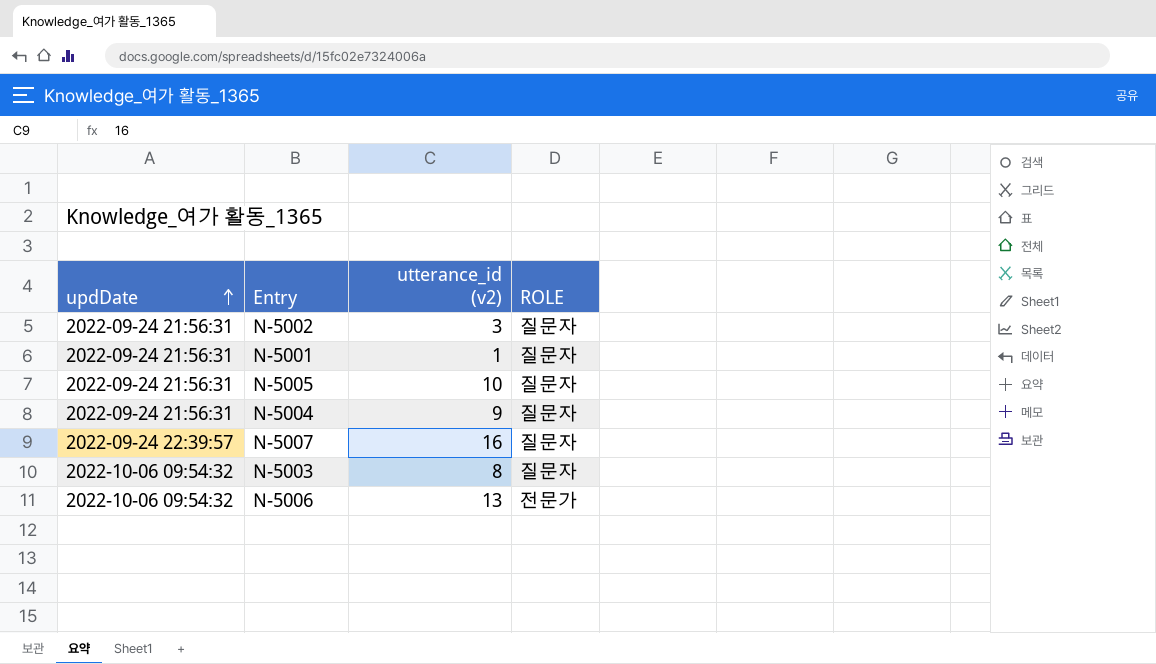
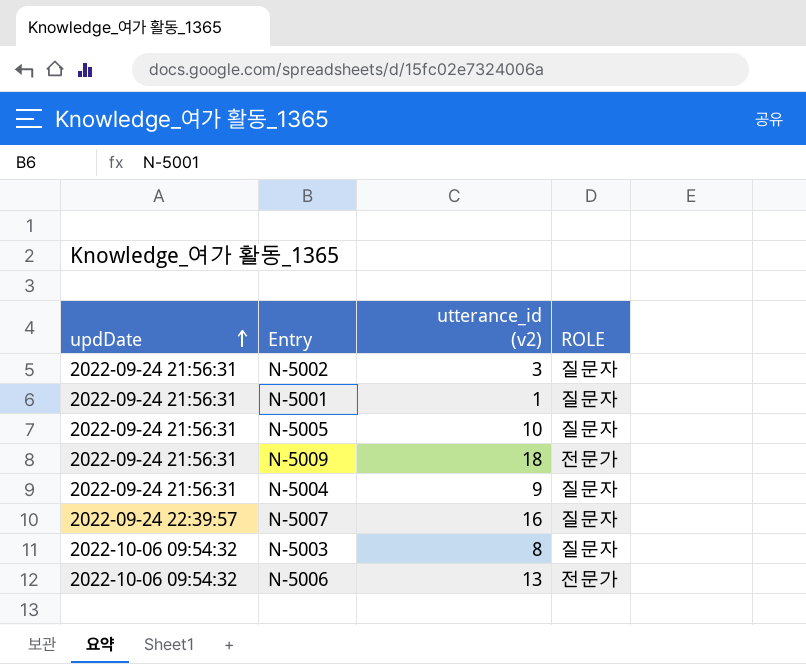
row N-5009: none -> 2022-09-24 21:56:31 | 18 | 전문가

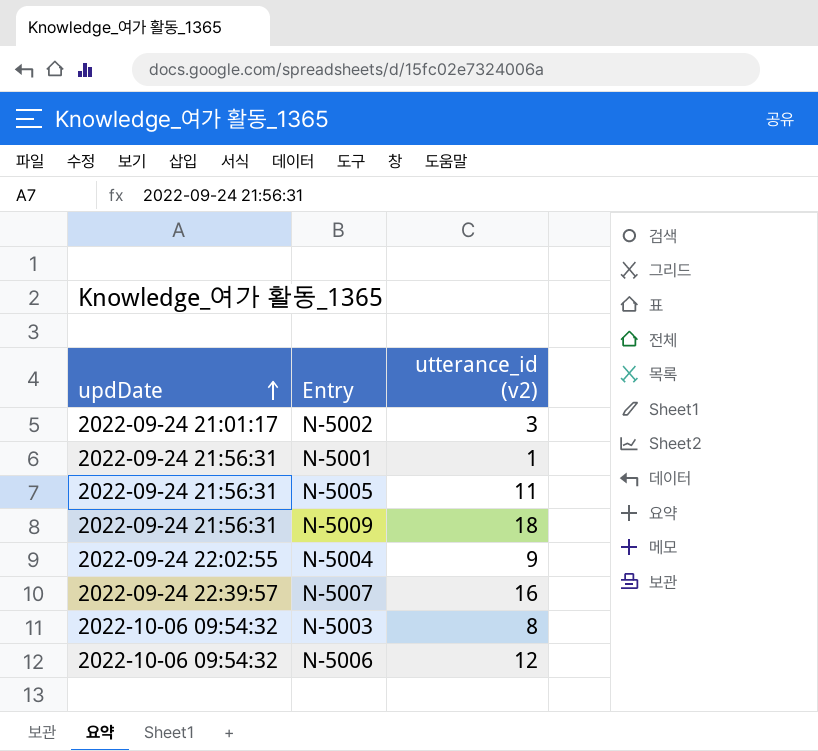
column ROLE | position: 4 -> none
N-5002 | updDate: 2022-09-24 21:56:31 -> 2022-09-24 21:01:17
N-5005 | utterance_id (v2): 10 -> 11
N-5004 | updDate: 2022-09-24 21:56:31 -> 2022-09-24 22:02:55
N-5006 | utterance_id (v2): 13 -> 12

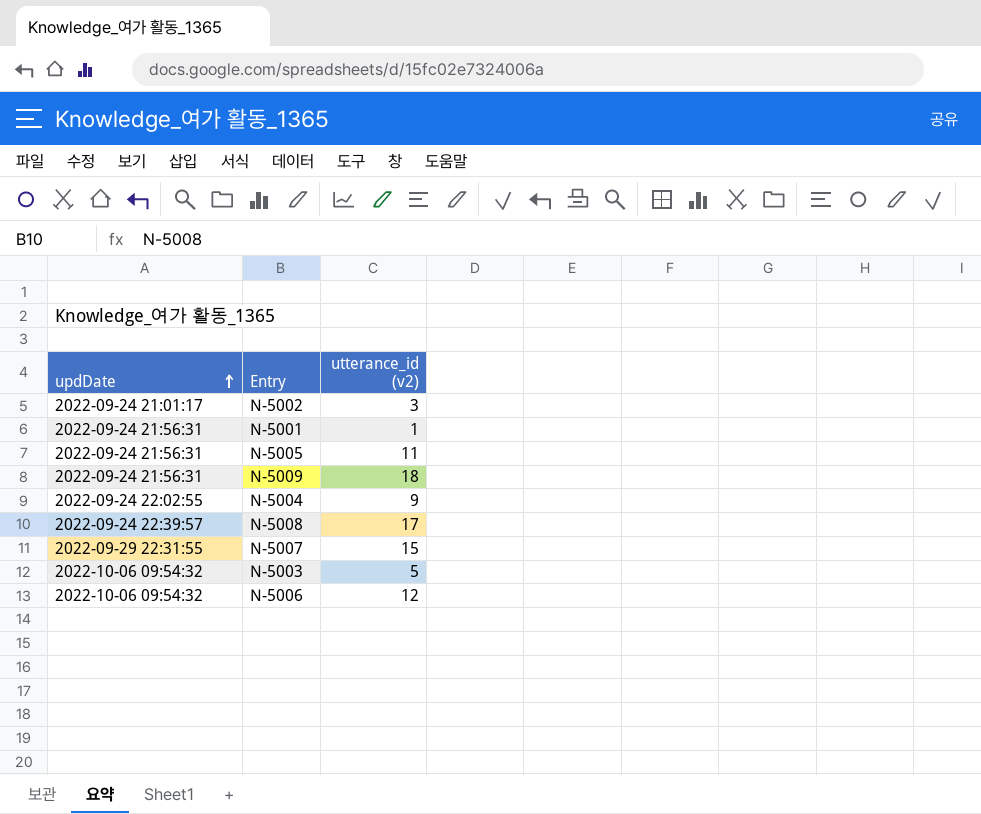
row N-5008: none -> 2022-09-24 22:39:57 | 17
N-5007 | updDate: 2022-09-24 22:39:57 -> 2022-09-29 22:31:55
N-5007 | utterance_id (v2): 16 -> 15
N-5003 | utterance_id (v2): 8 -> 5

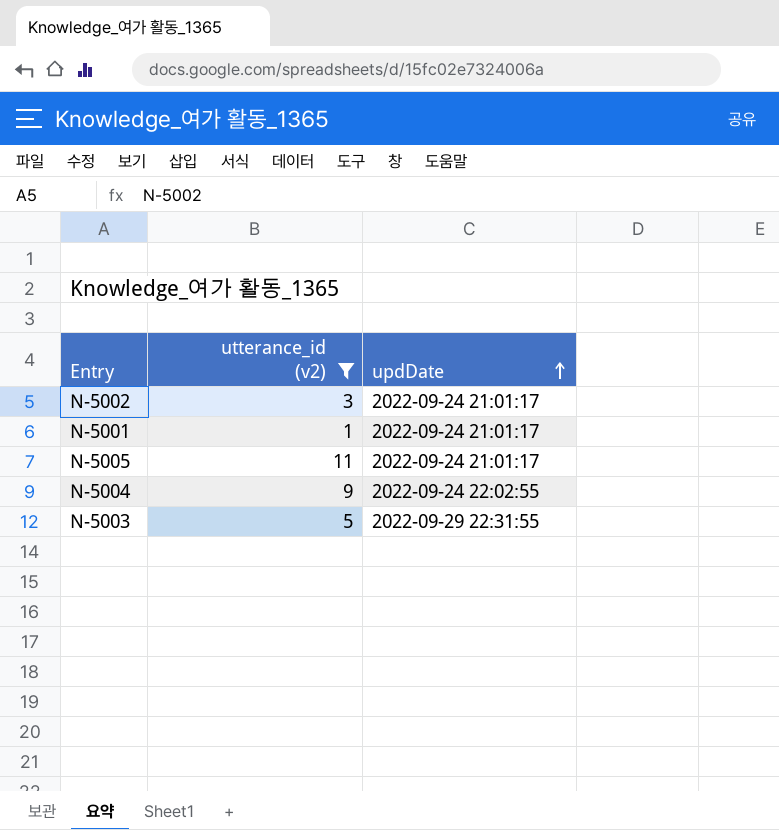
filter: none -> utterance_id (v2) <= 11
column updDate | position: 1 -> 3
N-5001 | updDate: 2022-09-24 21:56:31 -> 2022-09-24 21:01:17
N-5005 | updDate: 2022-09-24 21:56:31 -> 2022-09-24 21:01:17
N-5003 | updDate: 2022-10-06 09:54:32 -> 2022-09-29 22:31:55

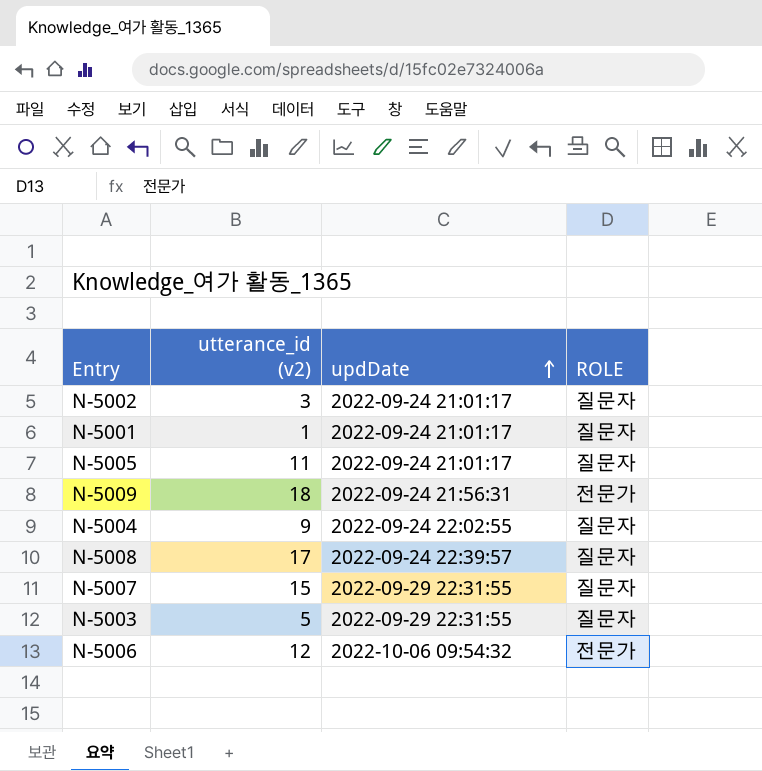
filter: utterance_id (v2) <= 11 -> none
column ROLE | position: none -> 4

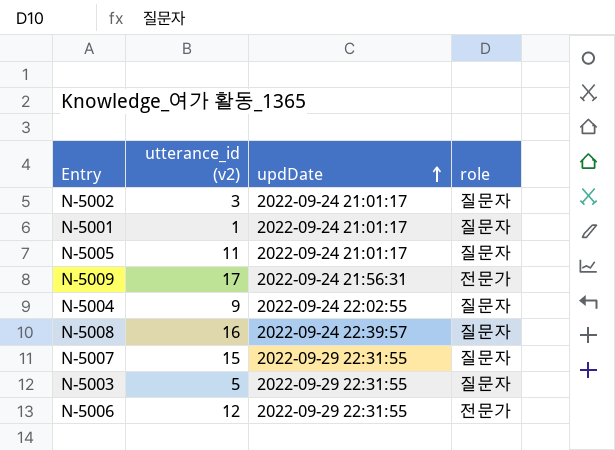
column name: ROLE -> role
N-5009 | utterance_id (v2): 18 -> 17
N-5008 | utterance_id (v2): 17 -> 16
N-5006 | updDate: 2022-10-06 09:54:32 -> 2022-09-29 22:31:55

